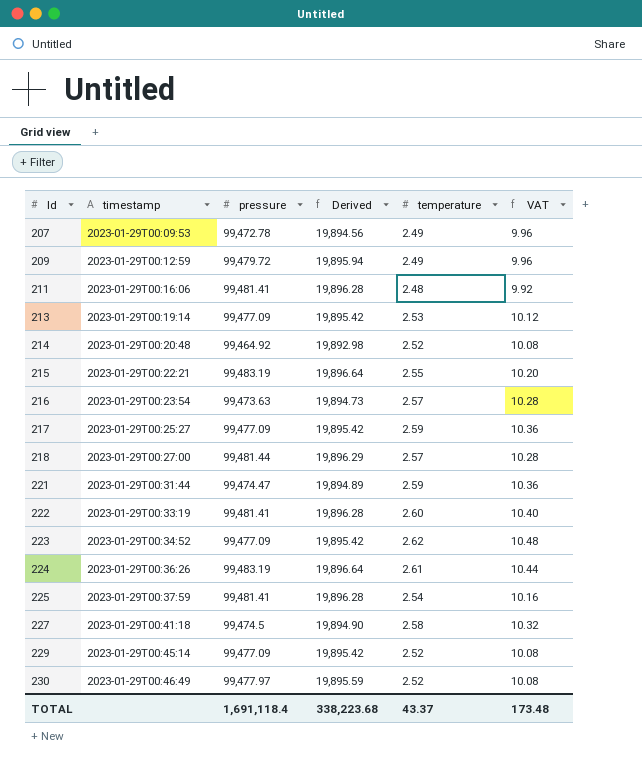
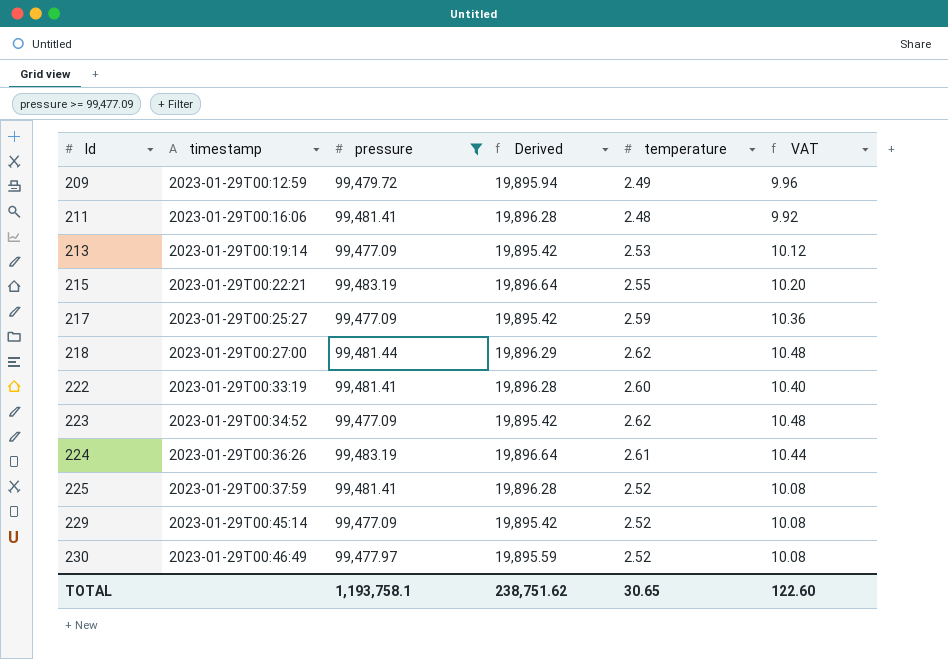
filter: none -> pressure >= 99,477.09
218 | temperature: 2.57 -> 2.62
218 | VAT: 10.28 -> 10.48
225 | temperature: 2.54 -> 2.52
225 | VAT: 10.16 -> 10.08
TOTAL | pressure: 1,691,118.4 -> 1,193,758.1
TOTAL | Derived: 338,223.68 -> 238,751.62
TOTAL | temperature: 43.37 -> 30.65
TOTAL | VAT: 173.48 -> 122.60

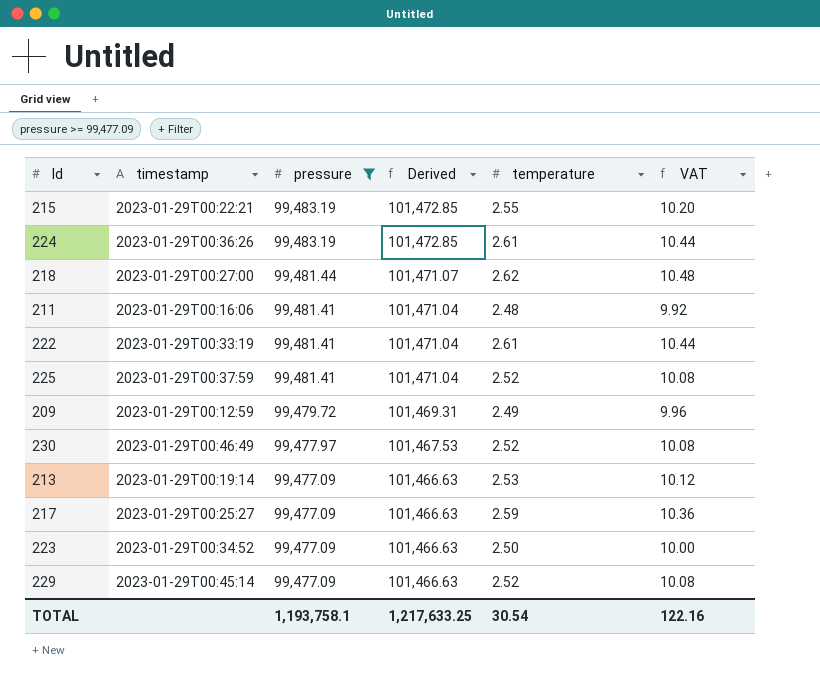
row order: Id ascending -> pressure descending
column Derived | formula: [pressure] * 0.2 -> [pressure] * 1.02
222 | temperature: 2.60 -> 2.61
222 | VAT: 10.40 -> 10.44
223 | temperature: 2.62 -> 2.50
223 | VAT: 10.48 -> 10.00
TOTAL | Derived: 238,751.62 -> 1,217,633.25
TOTAL | temperature: 30.65 -> 30.54
TOTAL | VAT: 122.60 -> 122.16

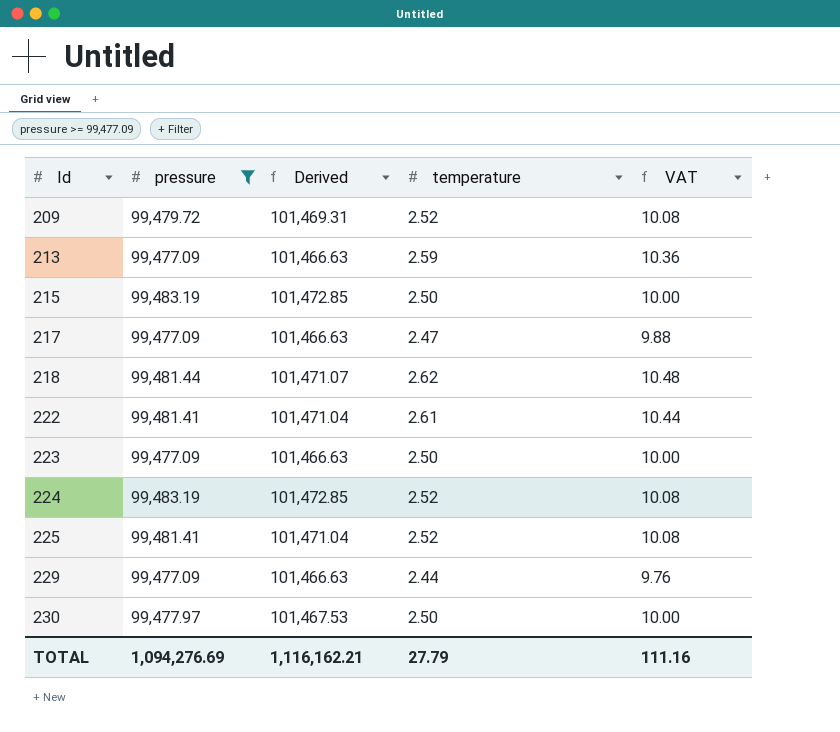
row order: pressure descending -> Id ascending
column timestamp | position: 2 -> none
row 211: 2023-01-29T00:16:06 | 99,481.41 | 101,471.04 | 2.48 | 9.92 -> none
209 | temperature: 2.49 -> 2.52
209 | VAT: 9.96 -> 10.08
213 | temperature: 2.53 -> 2.59
213 | VAT: 10.12 -> 10.36
215 | temperature: 2.55 -> 2.50
215 | VAT: 10.20 -> 10.00
217 | temperature: 2.59 -> 2.47
217 | VAT: 10.36 -> 9.88
224 | temperature: 2.61 -> 2.52
224 | VAT: 10.44 -> 10.08
229 | temperature: 2.52 -> 2.44
229 | VAT: 10.08 -> 9.76
230 | temperature: 2.52 -> 2.50
230 | VAT: 10.08 -> 10.00
TOTAL | pressure: 1,193,758.1 -> 1,094,276.69
TOTAL | Derived: 1,217,633.25 -> 1,116,162.21
TOTAL | temperature: 30.54 -> 27.79
TOTAL | VAT: 122.16 -> 111.16

